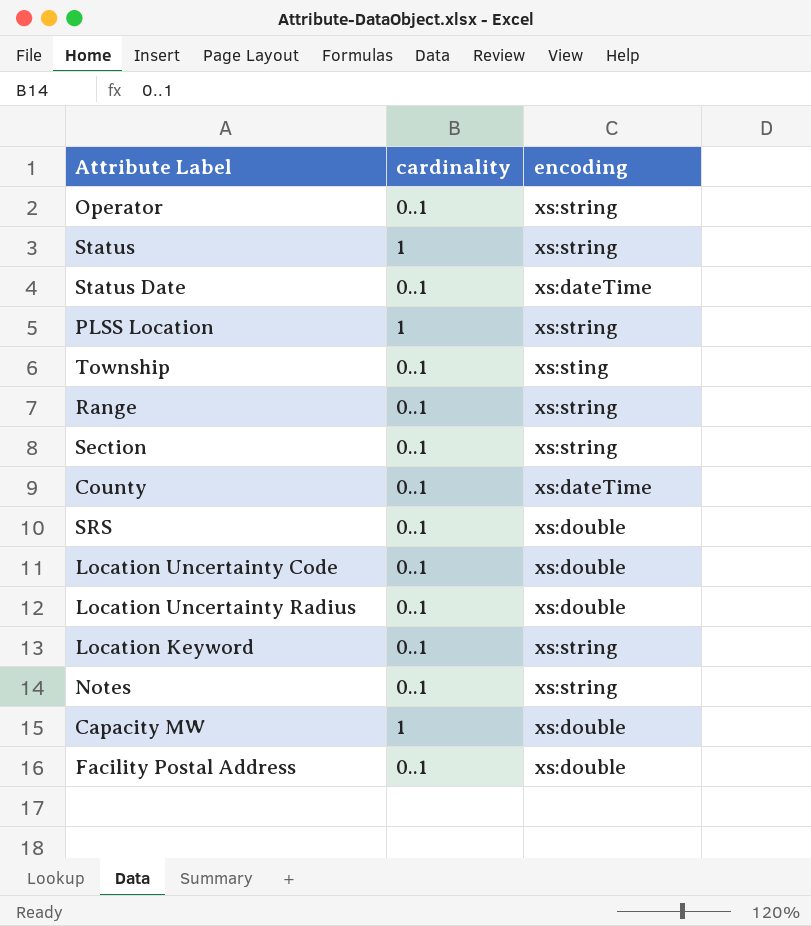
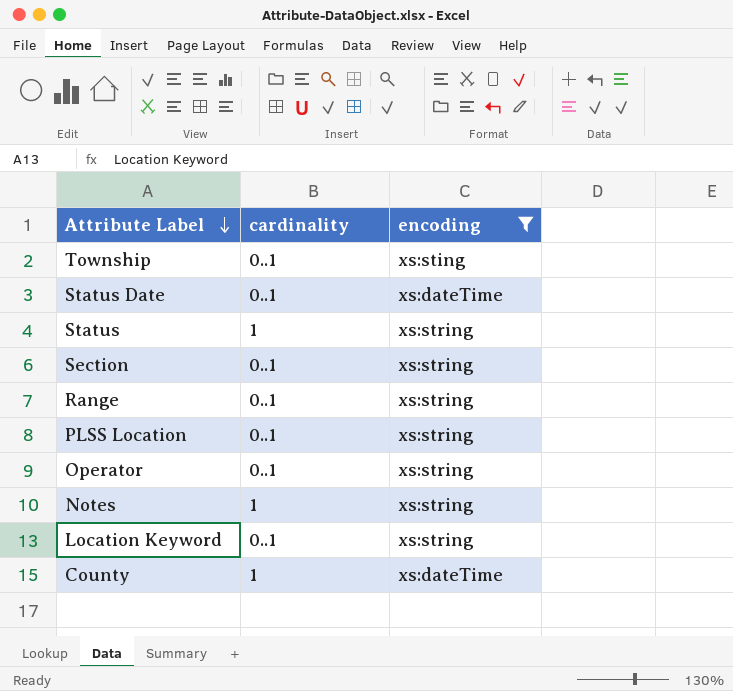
filter: none -> encoding != xs:double
row order: none -> Attribute Label descending
PLSS Location | cardinality: 1 -> 0..1
Notes | cardinality: 0..1 -> 1
County | cardinality: 0..1 -> 1

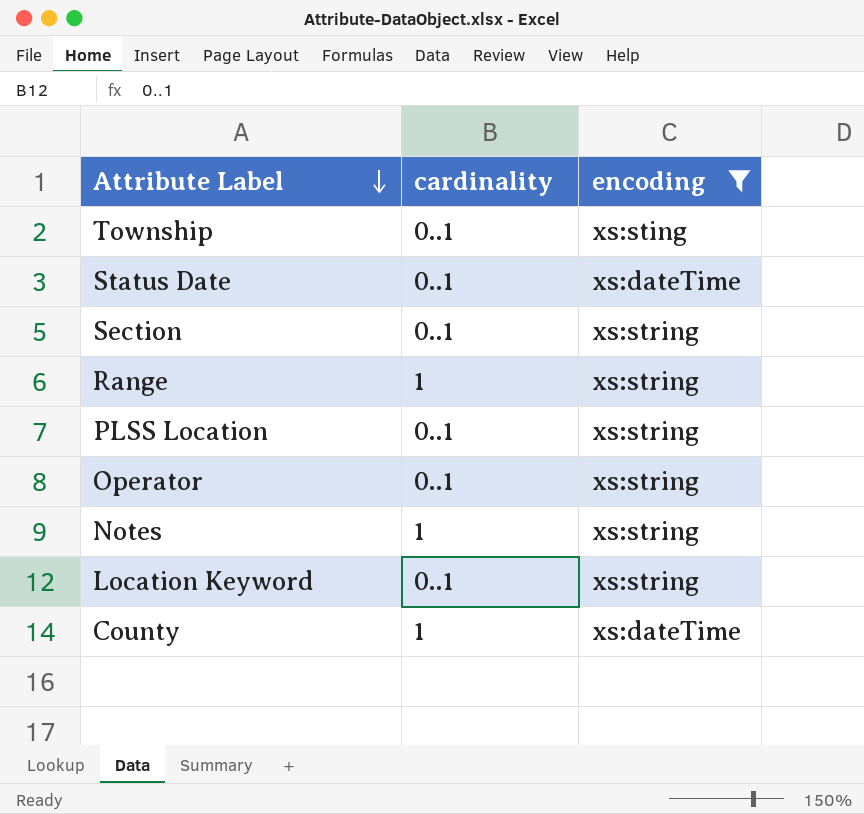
row Status: 1 | xs:string -> none
Range | cardinality: 0..1 -> 1

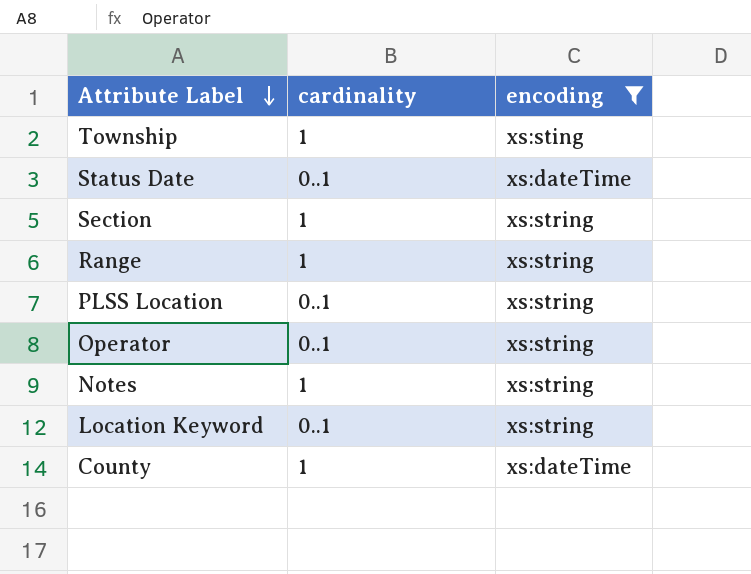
Township | cardinality: 0..1 -> 1
Section | cardinality: 0..1 -> 1

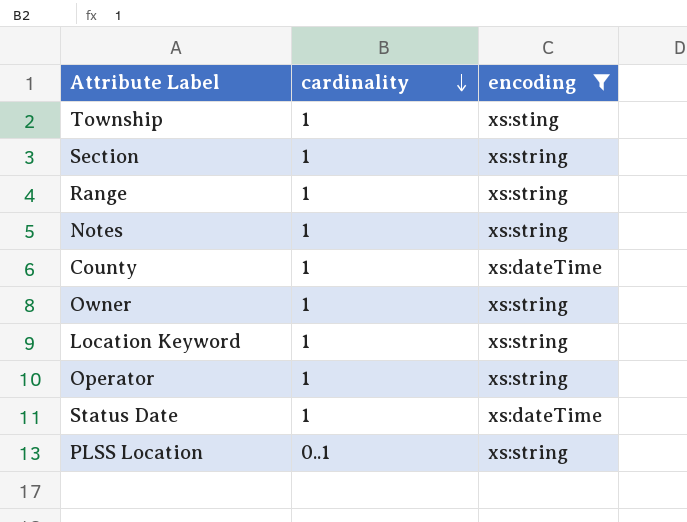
row order: Attribute Label descending -> cardinality descending
row Owner: none -> 1 | xs:string
Location Keyword | cardinality: 0..1 -> 1
Operator | cardinality: 0..1 -> 1
Status Date | cardinality: 0..1 -> 1

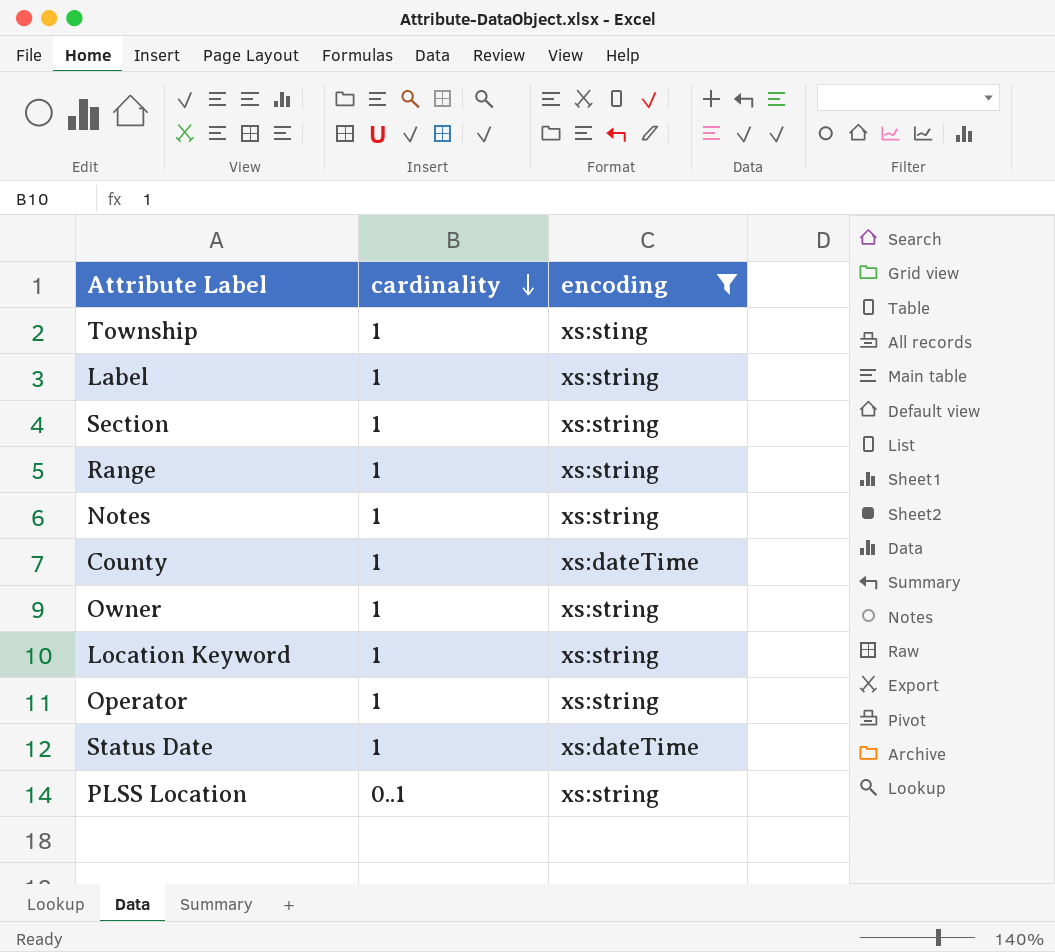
row Label: none -> 1 | xs:string

